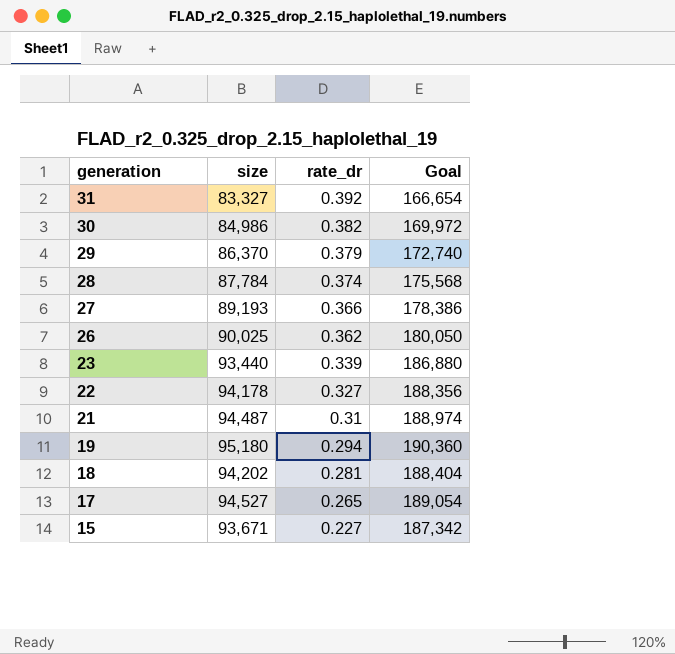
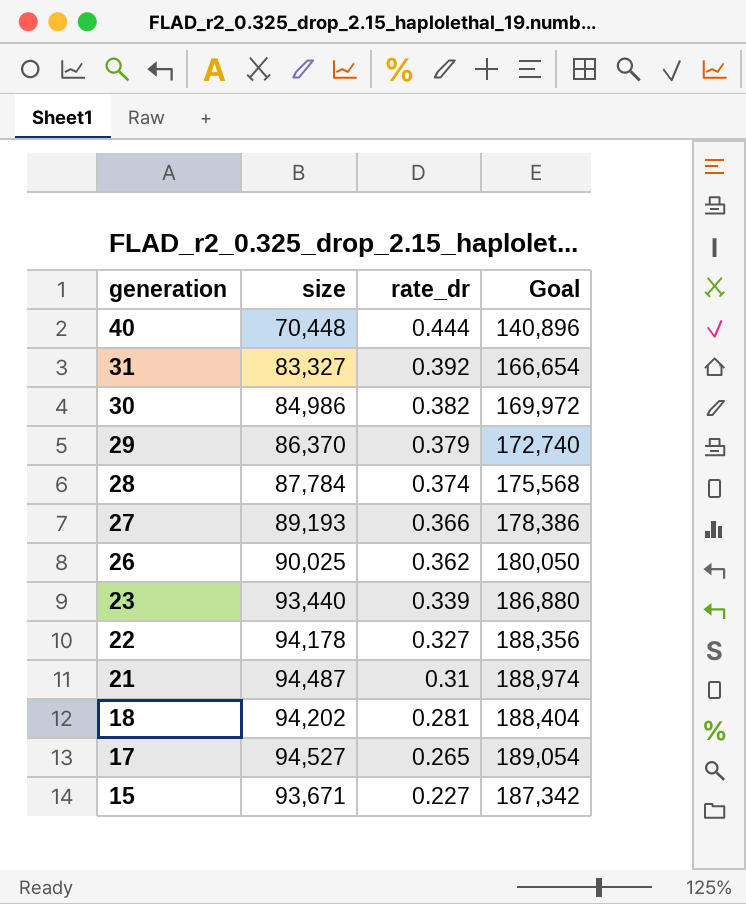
row 19: 95,180 | 0.294 | 190,360 -> none
row 40: none -> 70,448 | 0.444 | 140,896

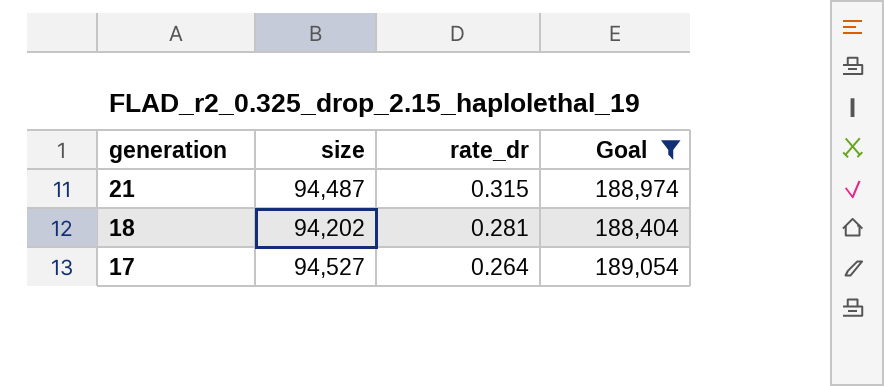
filter: none -> Goal >= 188,404
21 | rate_dr: 0.31 -> 0.315
17 | rate_dr: 0.265 -> 0.264

